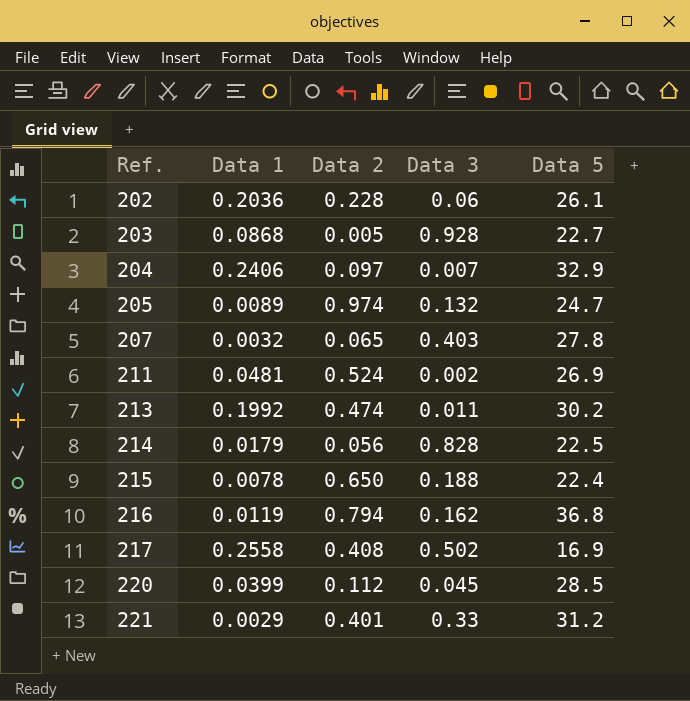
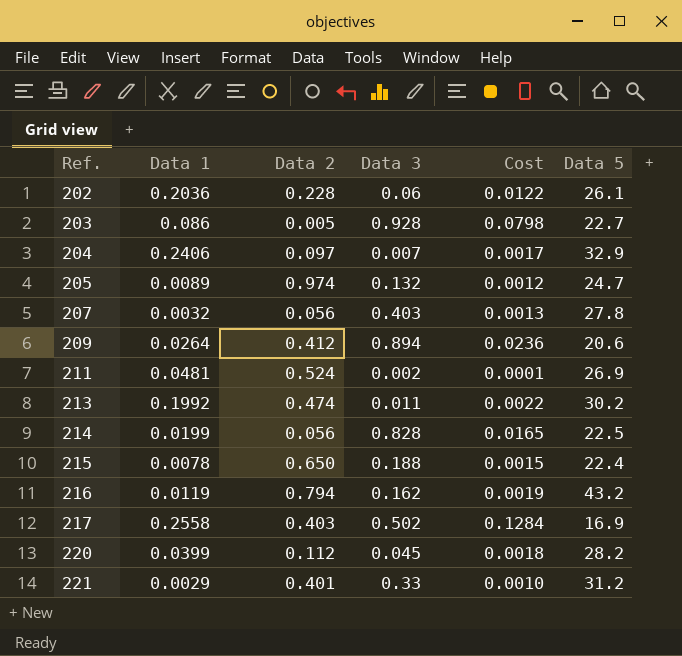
column Cost | formula: none -> [Data 1] * [Data 3]
203 | Data 1: 0.0868 -> 0.086
207 | Data 2: 0.065 -> 0.056
row 209: none -> 0.0264 | 0.412 | 0.894 | 0.0236 | 20.6
214 | Data 1: 0.0179 -> 0.0199
216 | Data 5: 36.8 -> 43.2
217 | Data 2: 0.408 -> 0.403
220 | Data 5: 28.5 -> 28.2

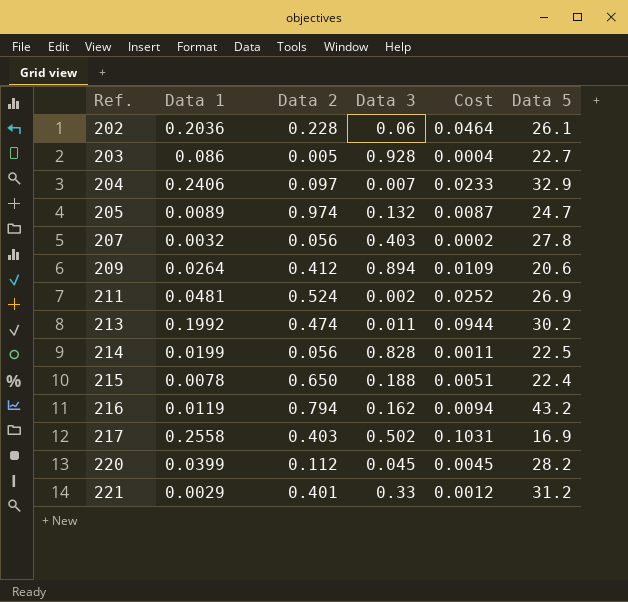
column Cost | formula: [Data 1] * [Data 3] -> [Data 1] * [Data 2]

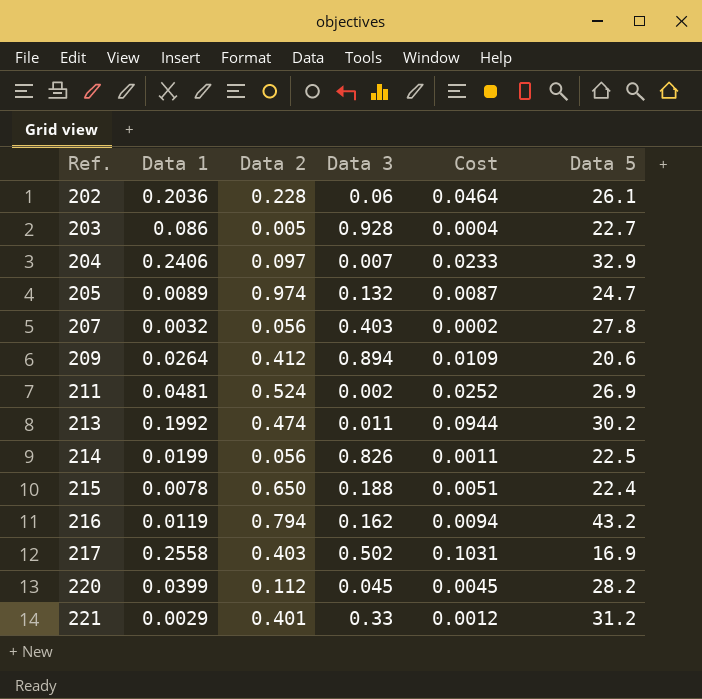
214 | Data 3: 0.828 -> 0.826

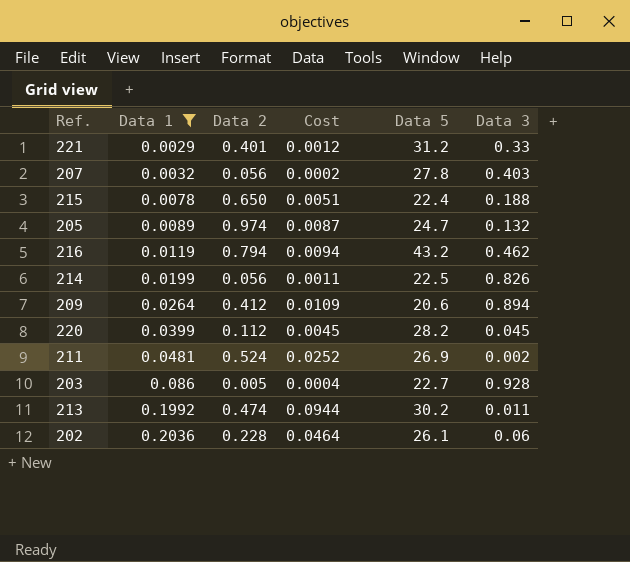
filter: none -> Data 1 <= 0.2036
row order: Ref. ascending -> Data 1 ascending
column Data 3 | position: 4 -> 6
216 | Data 3: 0.162 -> 0.462

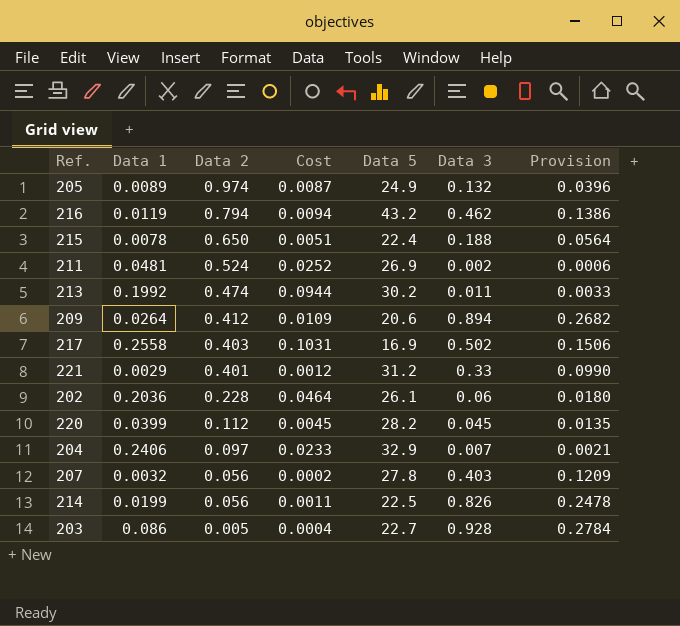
filter: Data 1 <= 0.2036 -> none
row order: Data 1 ascending -> Data 2 descending
column Provision | formula: none -> [Data 3] * 0.3
205 | Data 5: 24.7 -> 24.9

